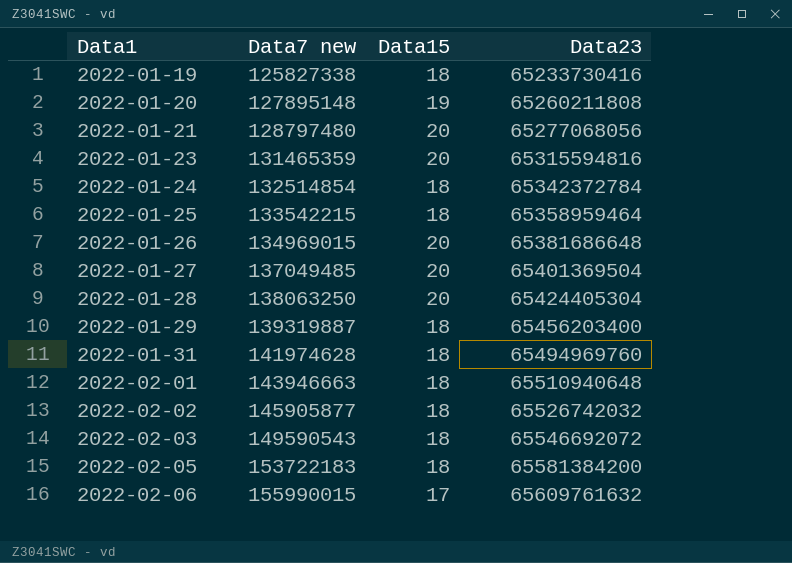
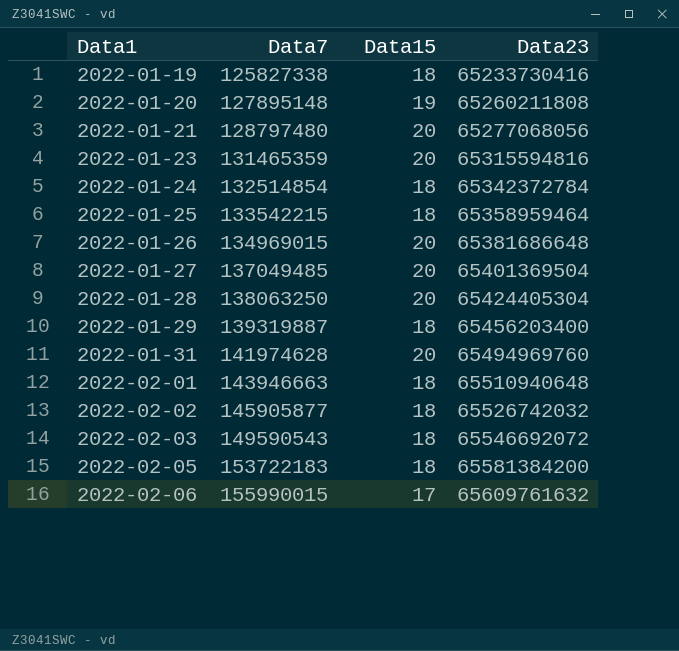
column name: Data7 new -> Data7
2022-01-31 | Data15: 18 -> 20

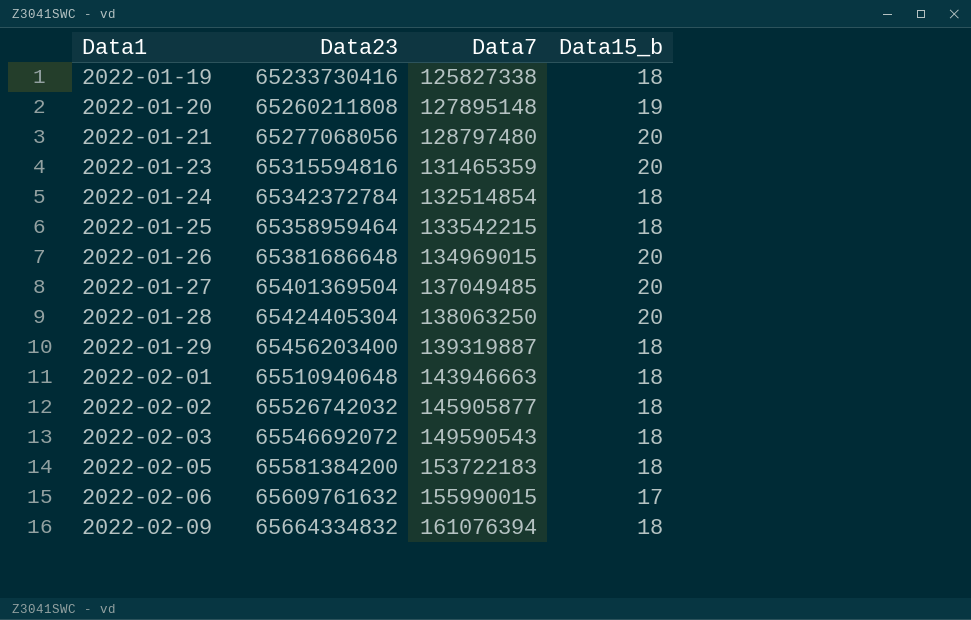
column Data23 | position: 4 -> 2
column name: Data15 -> Data15_b
row 2022-01-31: 141974628 | 20 | 65494969760 -> none
row 2022-02-09: none -> 65664334832 | 161076394 | 18

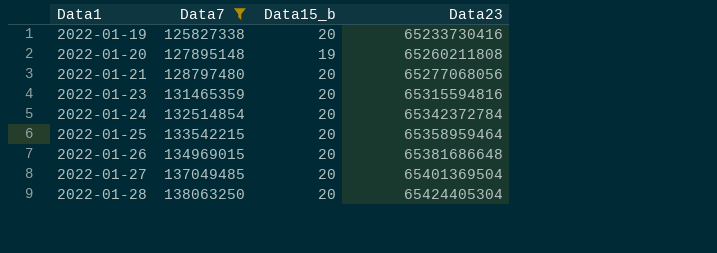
filter: none -> Data7 <= 138063250
column Data23 | position: 2 -> 4
2022-01-19 | Data15_b: 18 -> 20
2022-01-24 | Data15_b: 18 -> 20
2022-01-25 | Data15_b: 18 -> 20

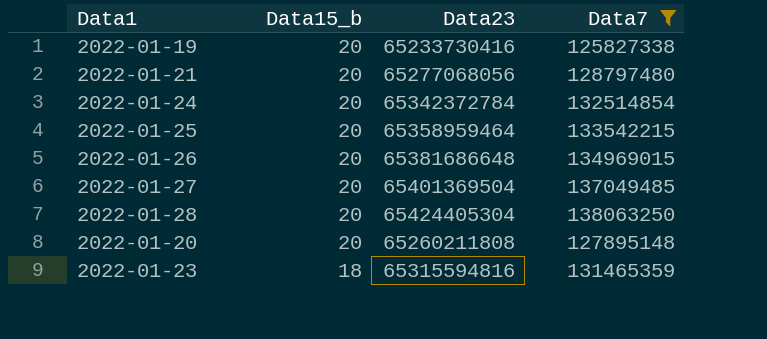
row order: Data1 ascending -> Data15_b descending
column Data7 | position: 2 -> 4
2022-01-20 | Data15_b: 19 -> 20
2022-01-23 | Data15_b: 20 -> 18

